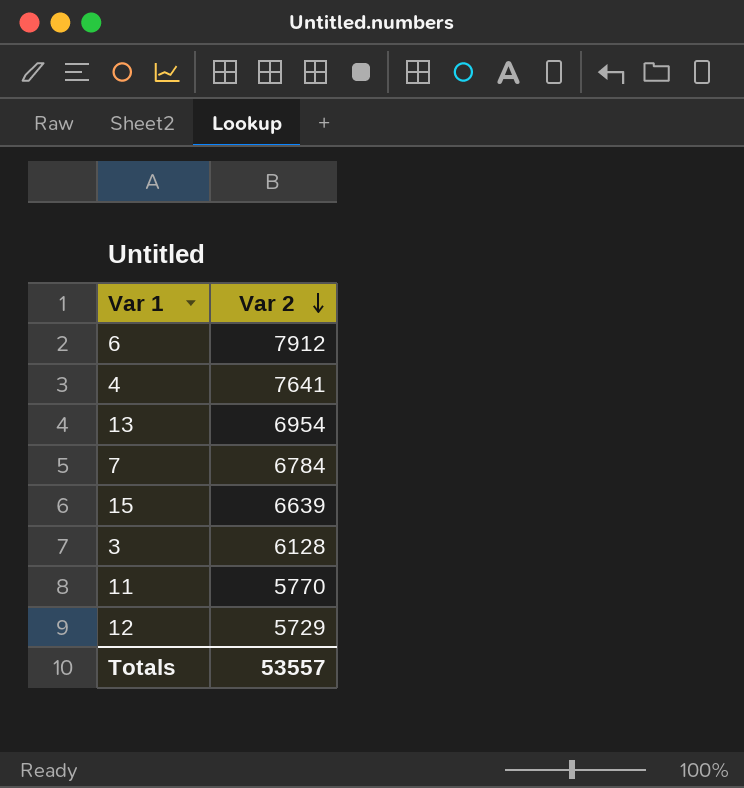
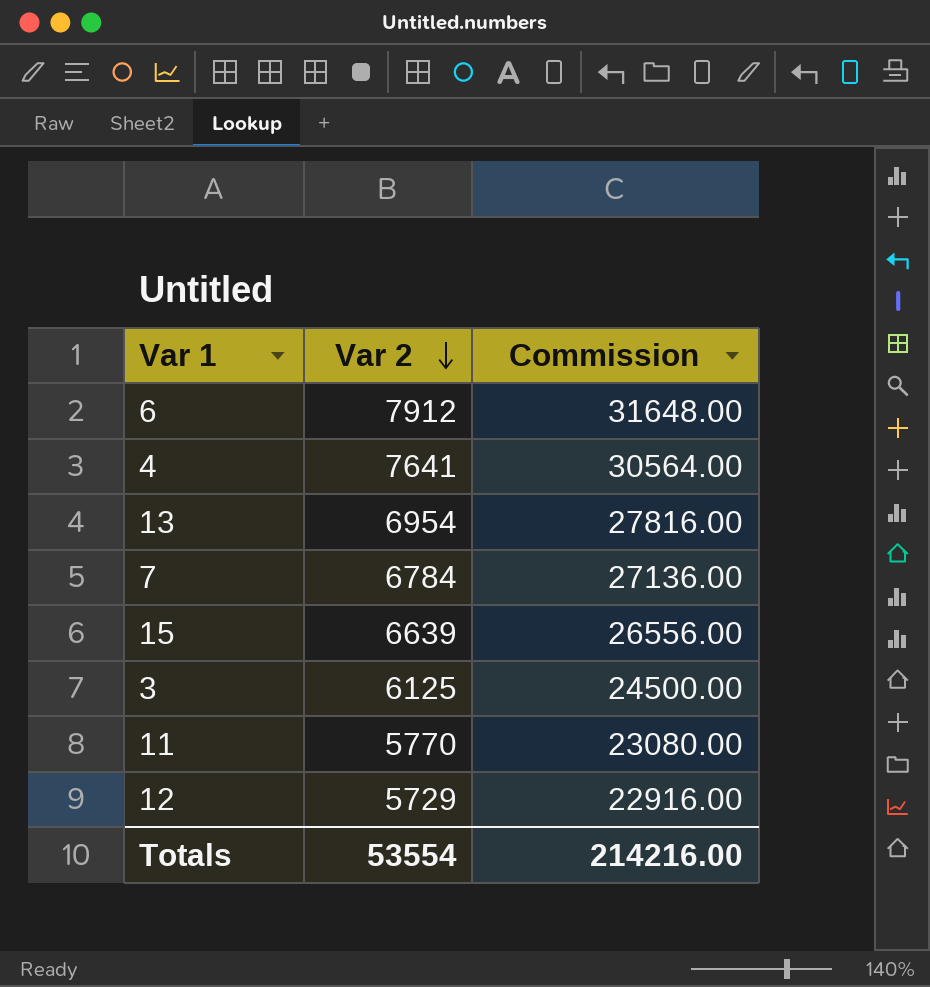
column Commission | formula: none -> [Var 2] * 4
3 | Var 2: 6128 -> 6125
Totals | Var 2: 53557 -> 53554

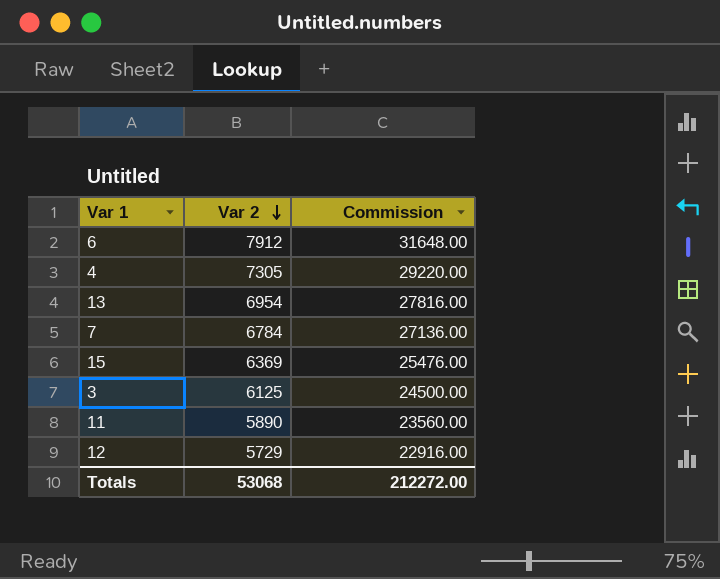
4 | Var 2: 7641 -> 7305
4 | Commission: 30564.00 -> 29220.00
15 | Var 2: 6639 -> 6369
15 | Commission: 26556.00 -> 25476.00
11 | Var 2: 5770 -> 5890
11 | Commission: 23080.00 -> 23560.00
Totals | Var 2: 53554 -> 53068
Totals | Commission: 214216.00 -> 212272.00

